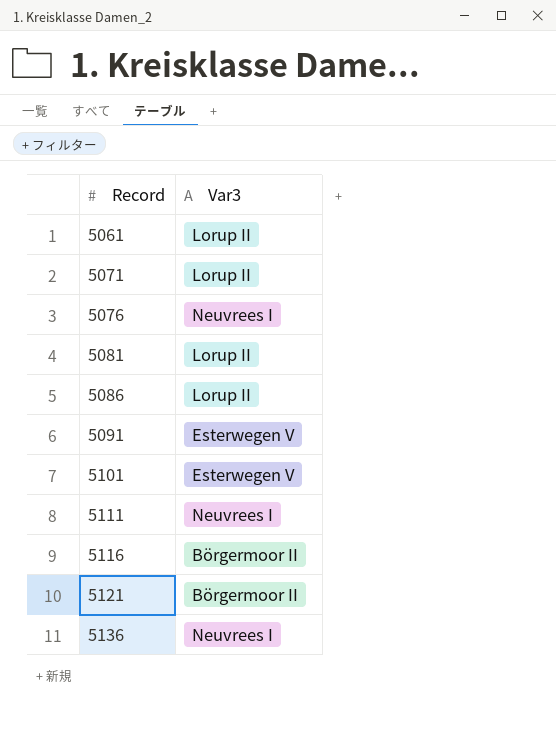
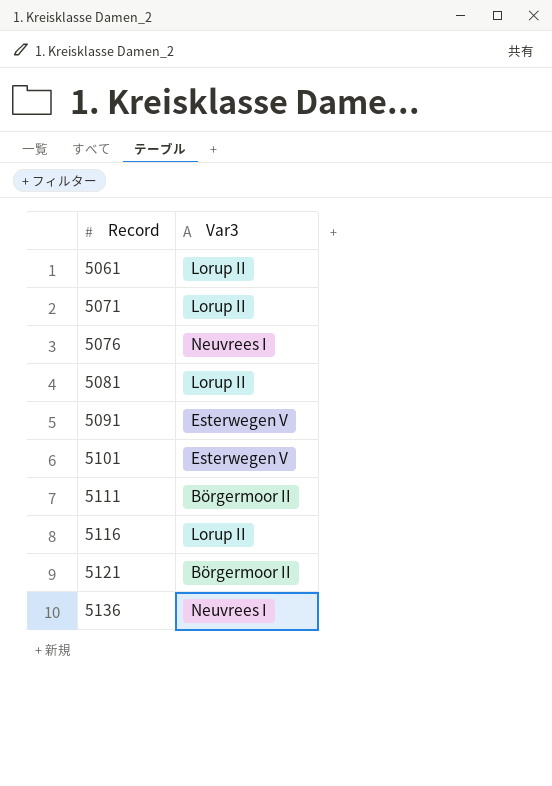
row 5086: Lorup II -> none
5111 | Var3: Neuvrees I -> Börgermoor II
5116 | Var3: Börgermoor II -> Lorup II

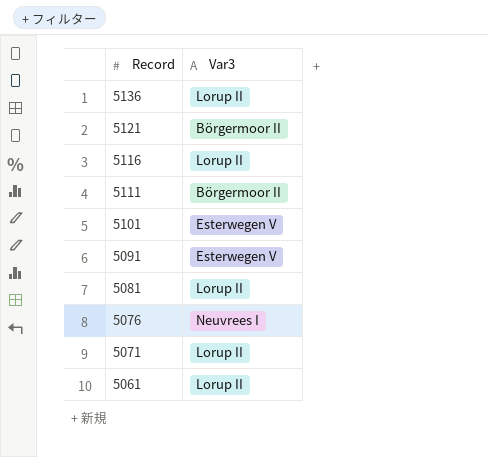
row order: Record ascending -> Record descending
5136 | Var3: Neuvrees I -> Lorup II

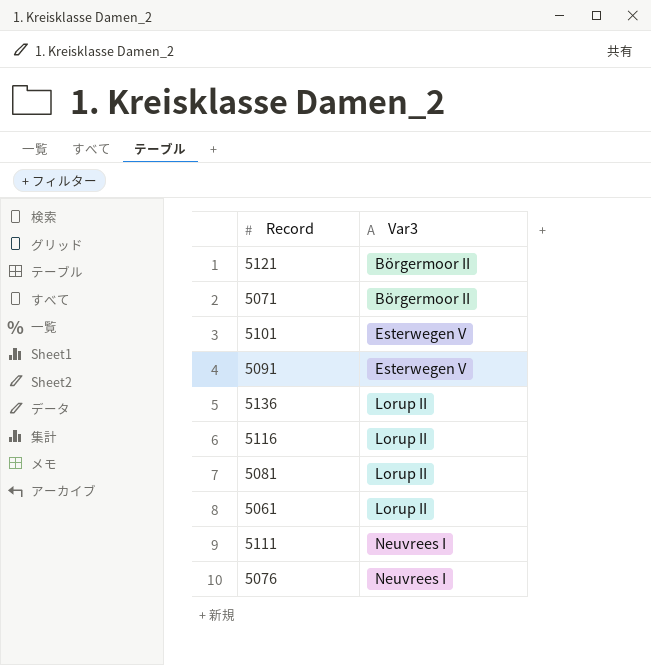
row order: Record descending -> Var3 ascending
5071 | Var3: Lorup II -> Börgermoor II
5111 | Var3: Börgermoor II -> Neuvrees I

